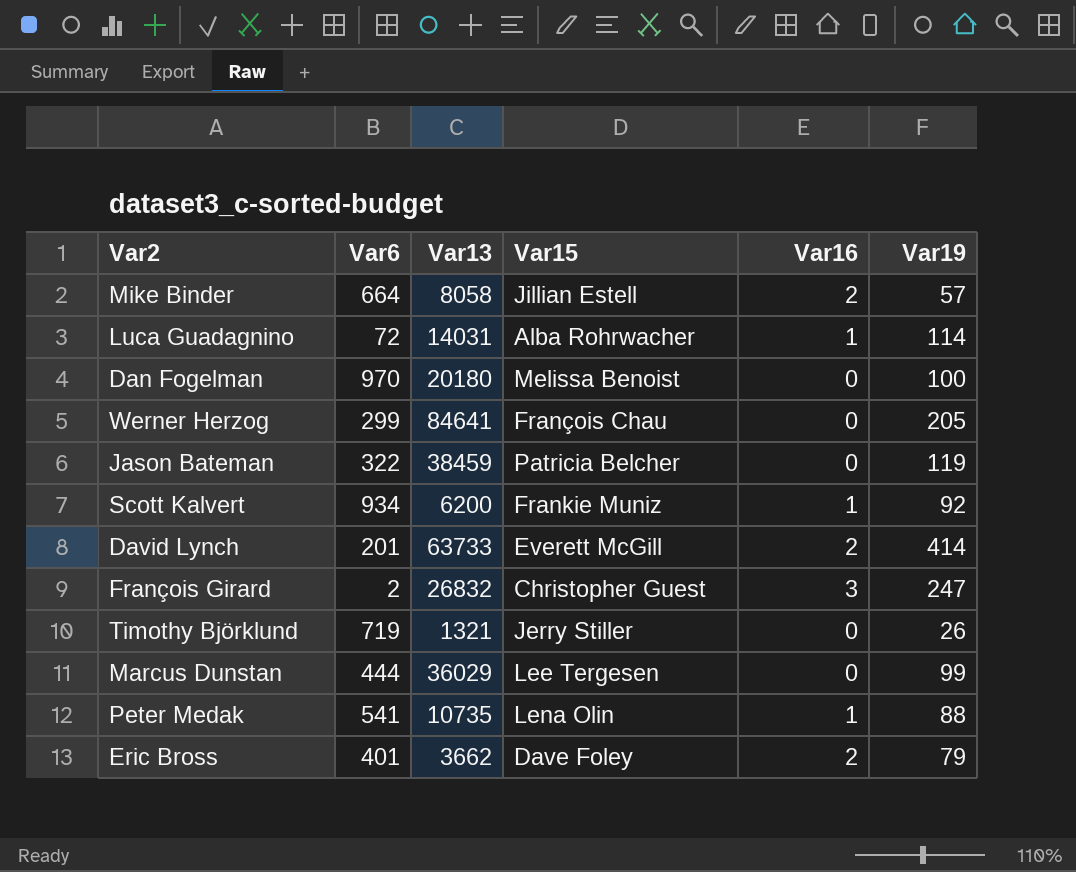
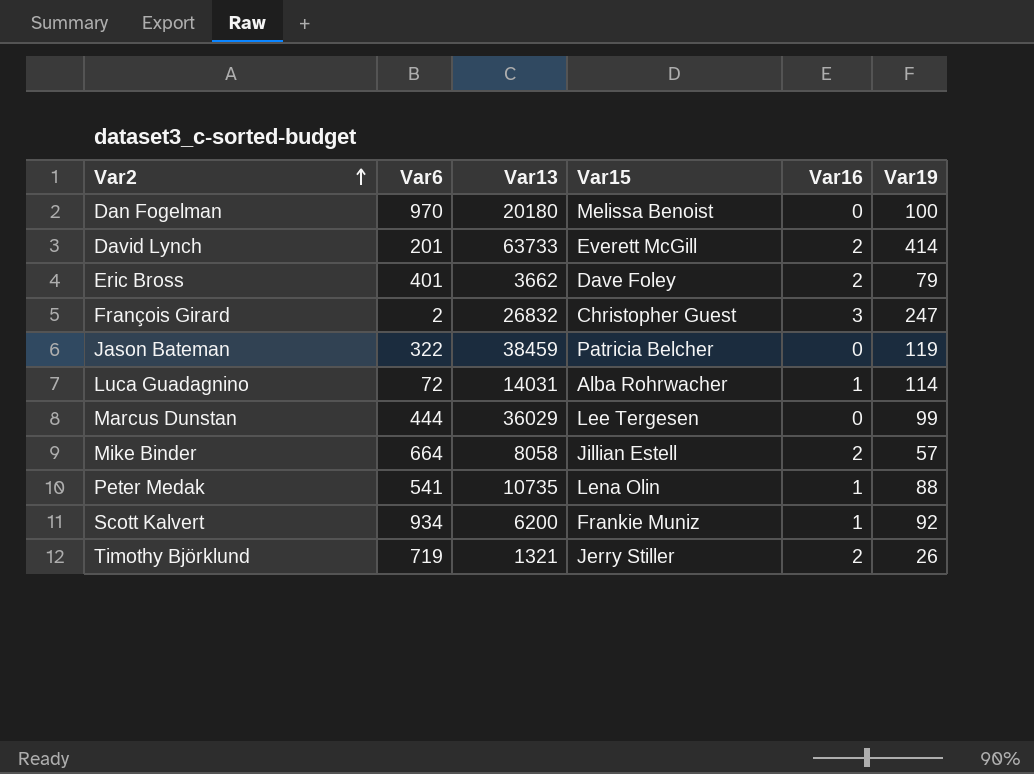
row order: none -> Var2 ascending
row Werner Herzog: 299 | 84641 | François Chau | 0 | 205 -> none
Timothy Björklund | Var16: 0 -> 2

